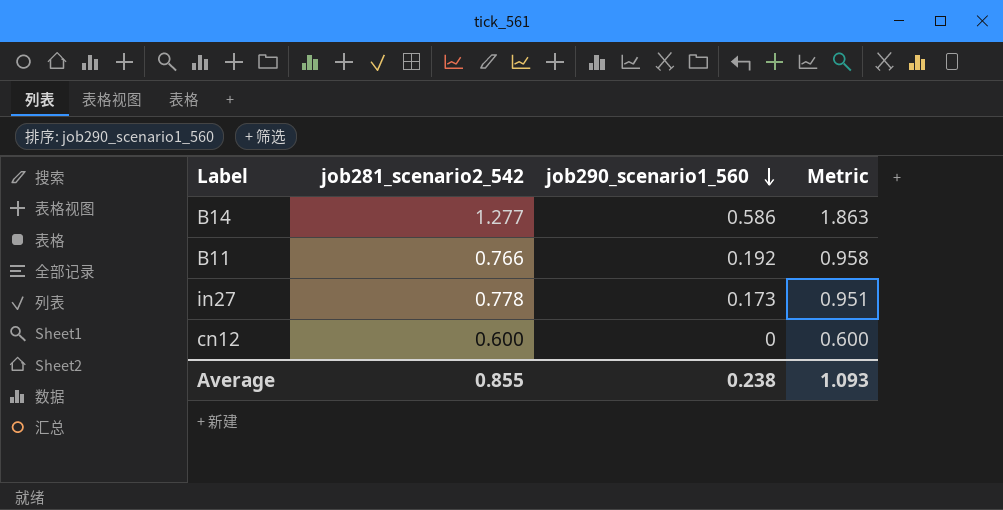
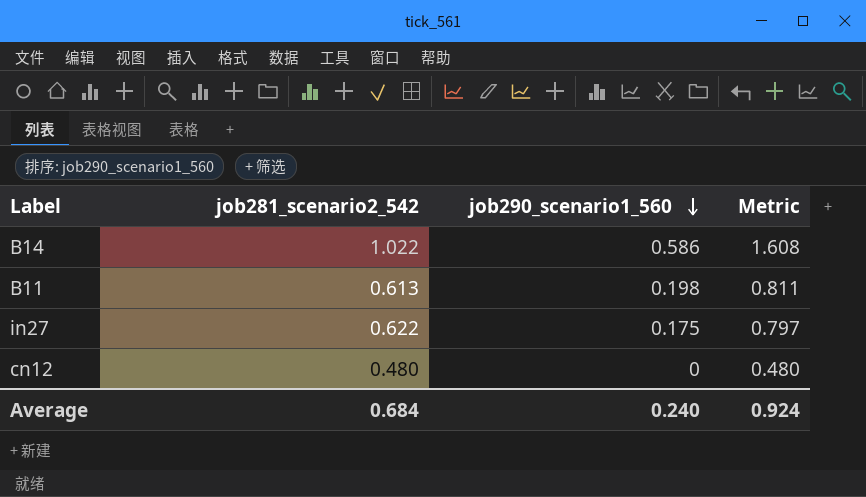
B14 | job281_scenario2_542: 1.277 -> 1.022
B14 | Metric: 1.863 -> 1.608
B11 | job281_scenario2_542: 0.766 -> 0.613
B11 | job290_scenario1_560: 0.192 -> 0.198
B11 | Metric: 0.958 -> 0.811
in27 | job281_scenario2_542: 0.778 -> 0.622
in27 | job290_scenario1_560: 0.173 -> 0.175
in27 | Metric: 0.951 -> 0.797
cn12 | job281_scenario2_542: 0.600 -> 0.480
cn12 | Metric: 0.600 -> 0.480
Average | job281_scenario2_542: 0.855 -> 0.684
Average | job290_scenario1_560: 0.238 -> 0.240
Average | Metric: 1.093 -> 0.924

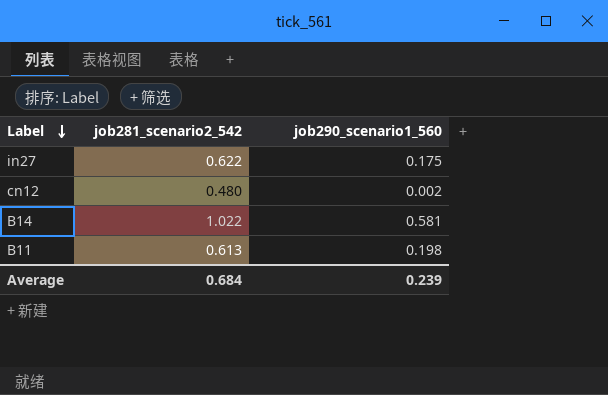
row order: job290_scenario1_560 descending -> Label descending
column Metric | formula: [job281_scenario2_542] + [job290_scenario1_560] -> none
cn12 | job290_scenario1_560: 0 -> 0.002
B14 | job290_scenario1_560: 0.586 -> 0.581
Average | job290_scenario1_560: 0.240 -> 0.239

